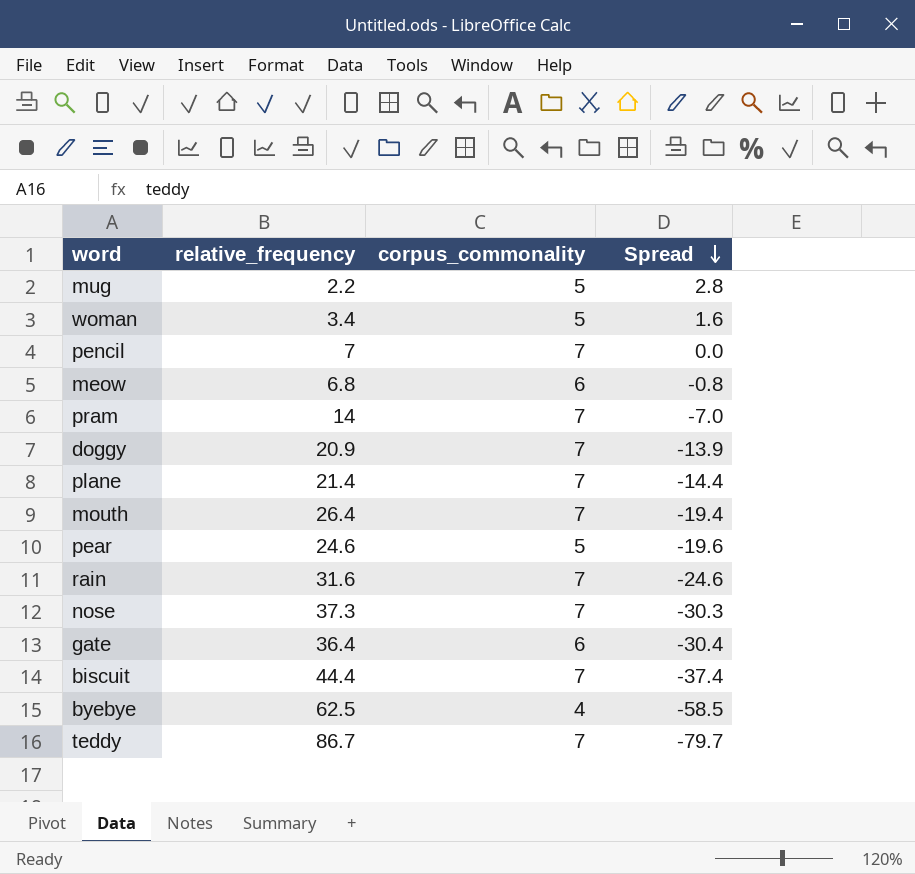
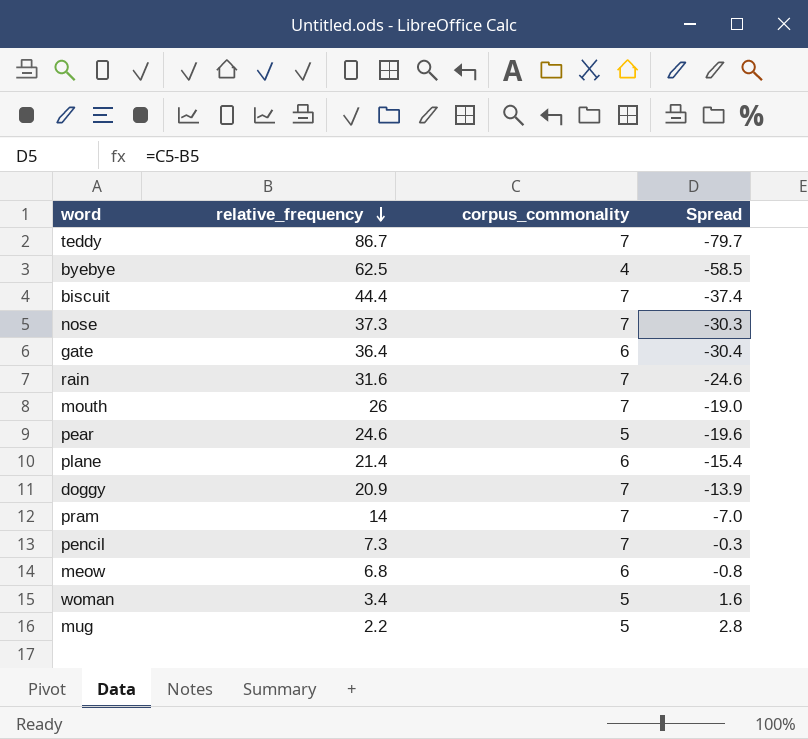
row order: Spread descending -> relative_frequency descending
mouth | relative_frequency: 26.4 -> 26
mouth | Spread: -19.4 -> -19.0
plane | corpus_commonality: 7 -> 6
plane | Spread: -14.4 -> -15.4
pencil | relative_frequency: 7 -> 7.3
pencil | Spread: 0.0 -> -0.3

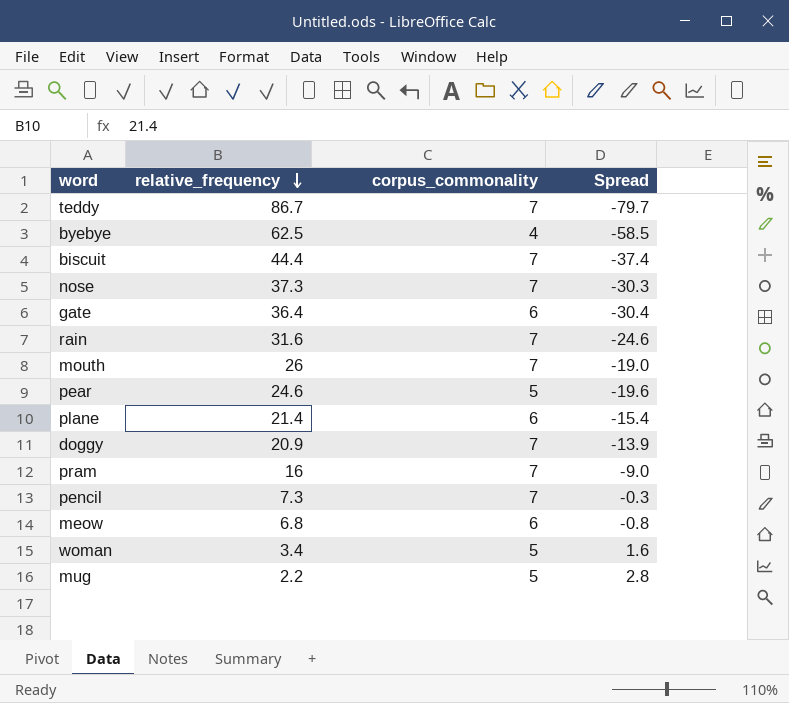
pram | relative_frequency: 14 -> 16
pram | Spread: -7.0 -> -9.0

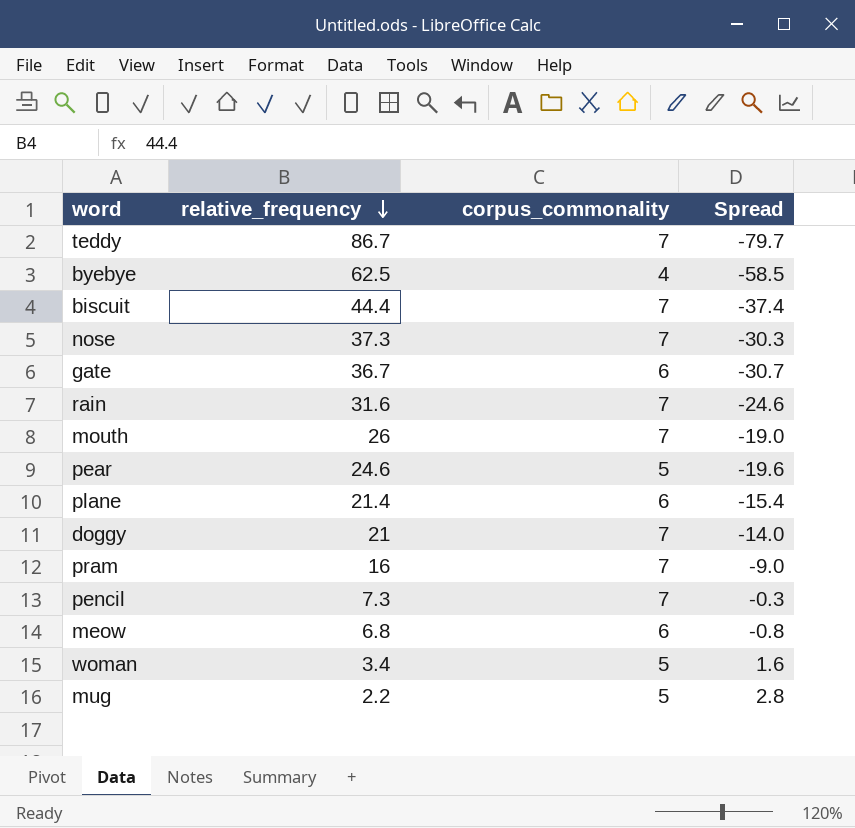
gate | relative_frequency: 36.4 -> 36.7
gate | Spread: -30.4 -> -30.7
doggy | relative_frequency: 20.9 -> 21
doggy | Spread: -13.9 -> -14.0

